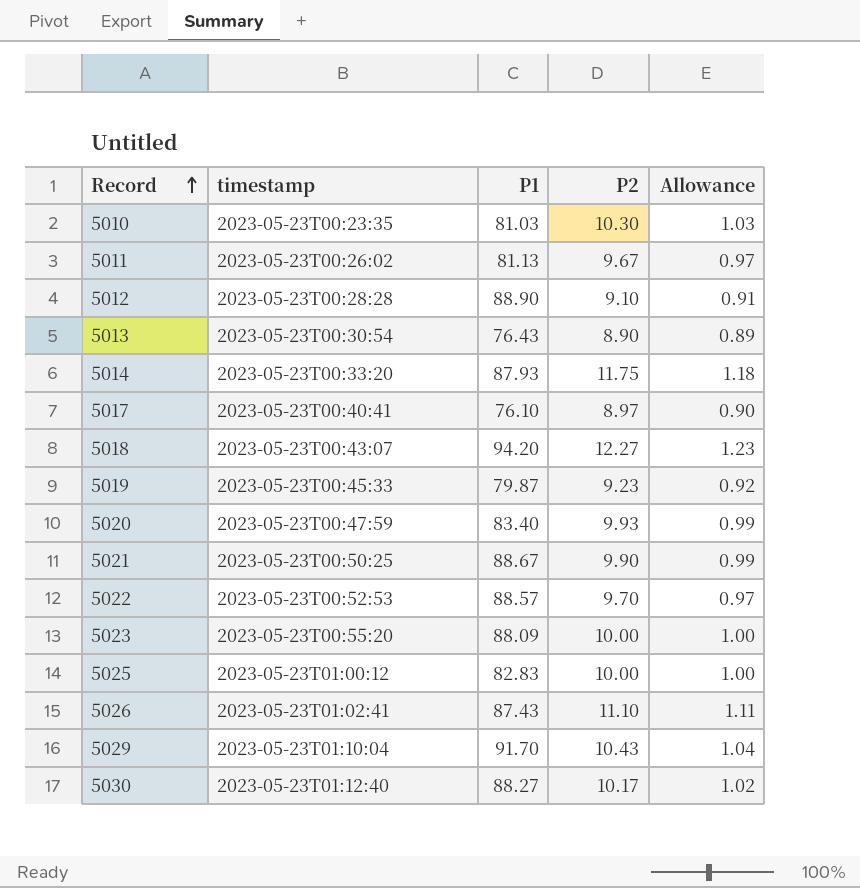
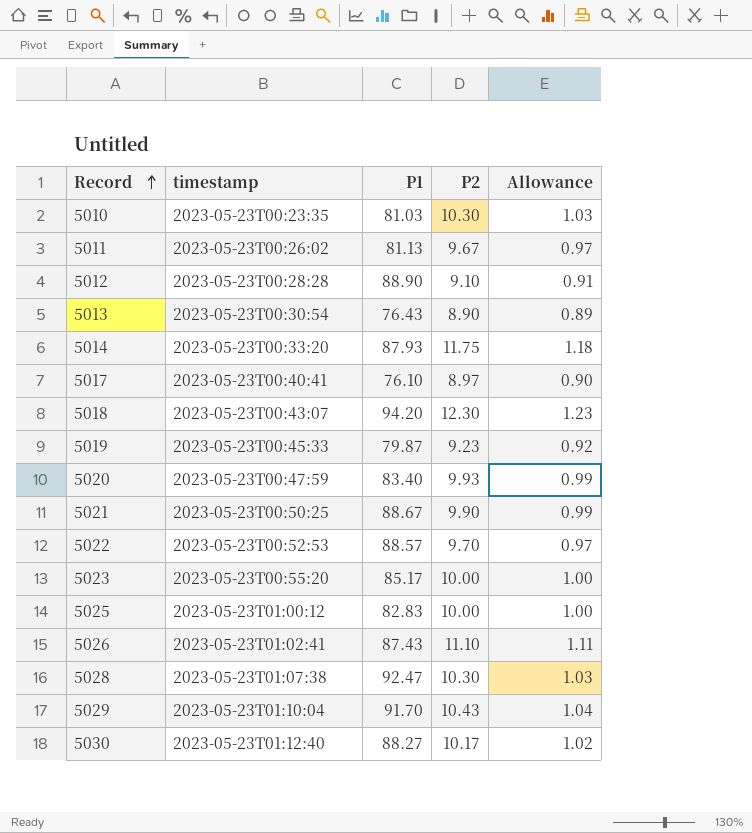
5018 | P2: 12.27 -> 12.30
5023 | P1: 88.09 -> 85.17
row 5028: none -> 2023-05-23T01:07:38 | 92.47 | 10.30 | 1.03

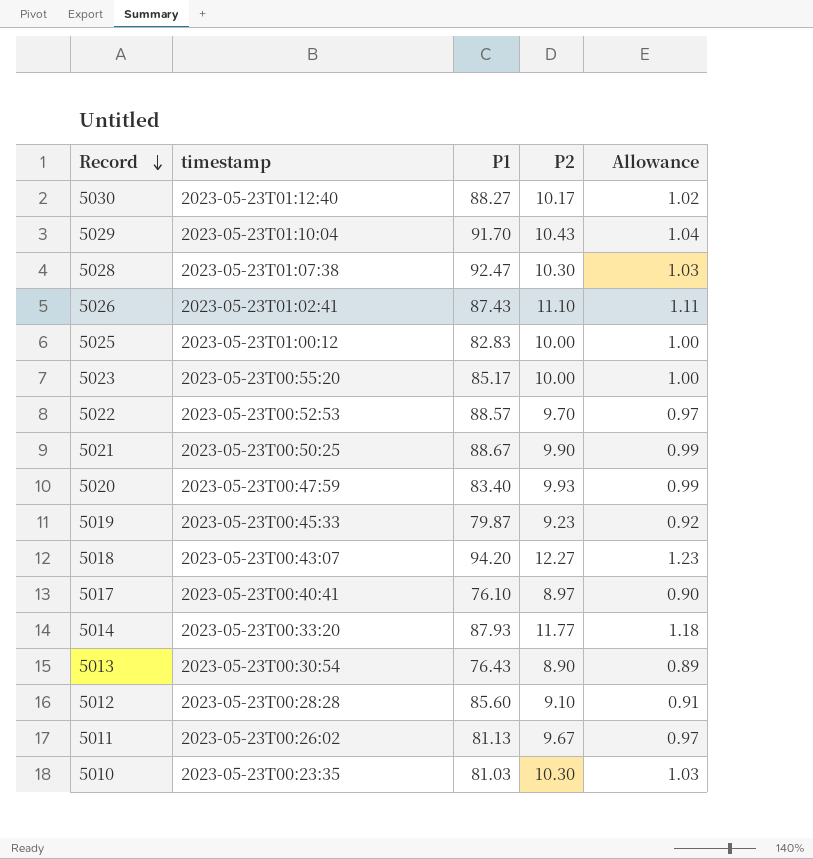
row order: Record ascending -> Record descending
5018 | P2: 12.30 -> 12.27
5014 | P2: 11.75 -> 11.77
5012 | P1: 88.90 -> 85.60

